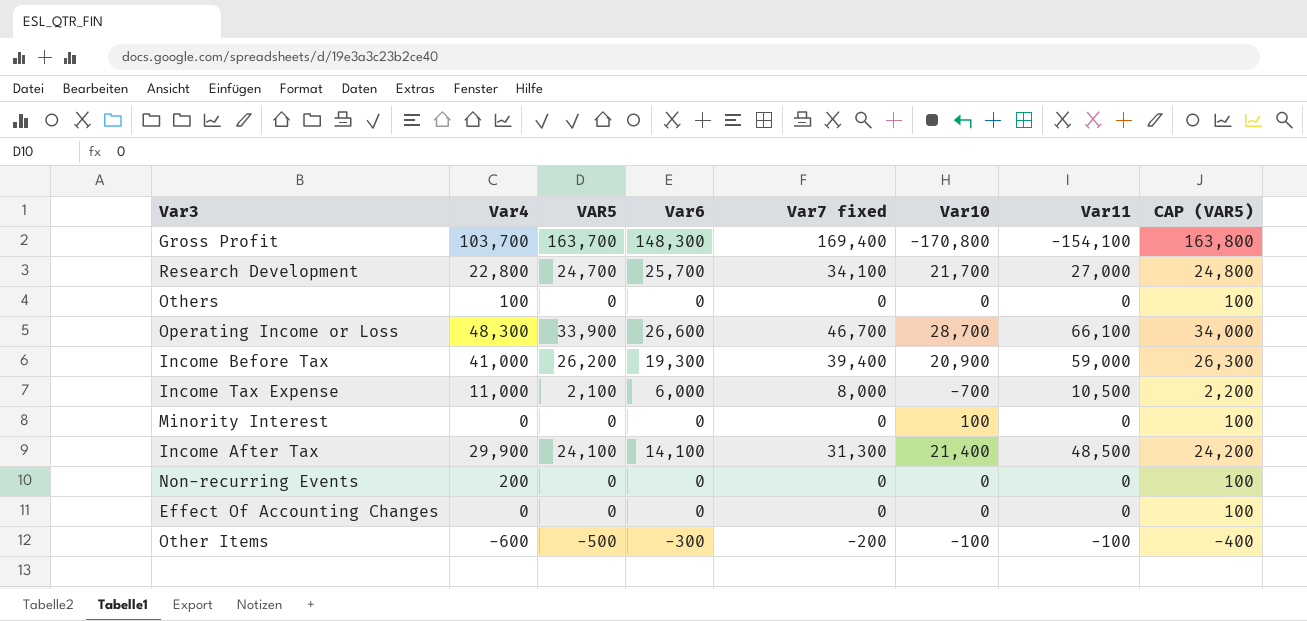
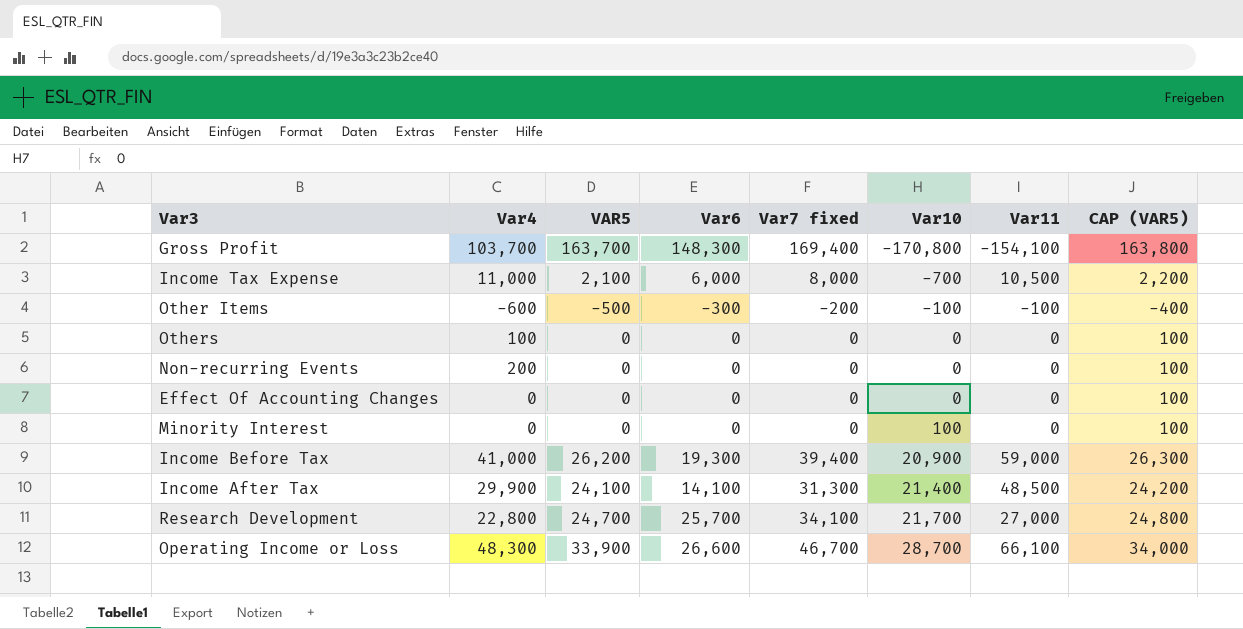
row order: none -> Var10 ascending

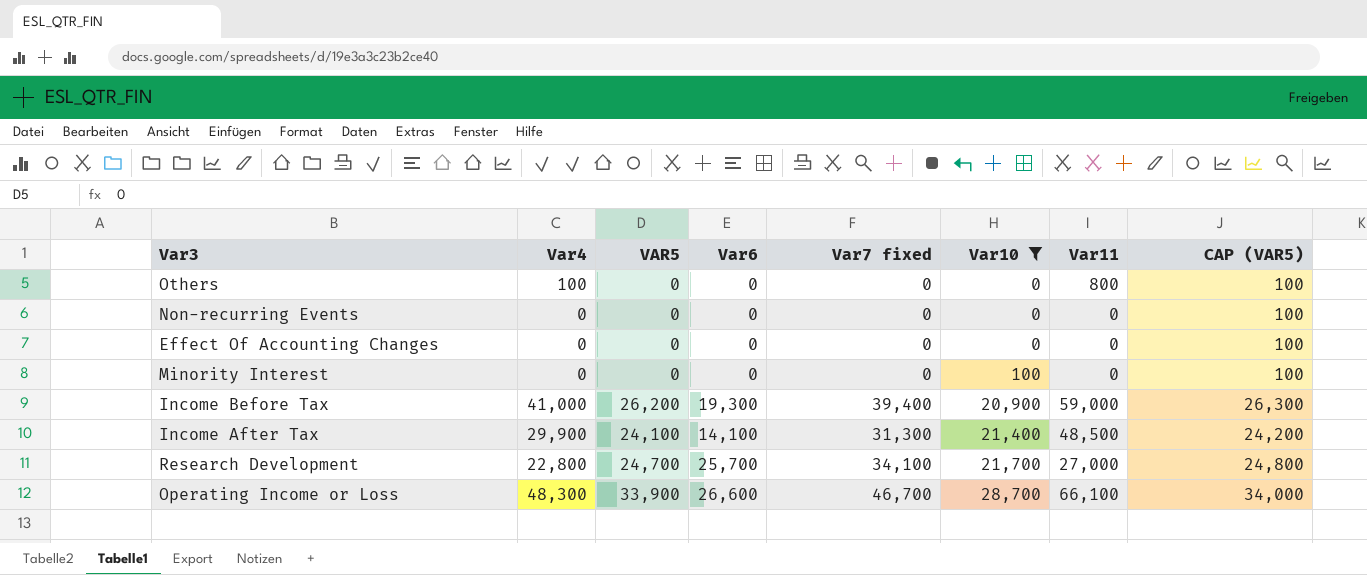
filter: none -> Var10 >= 0
Others | Var11: 0 -> 800
Non-recurring Events | Var4: 200 -> 0

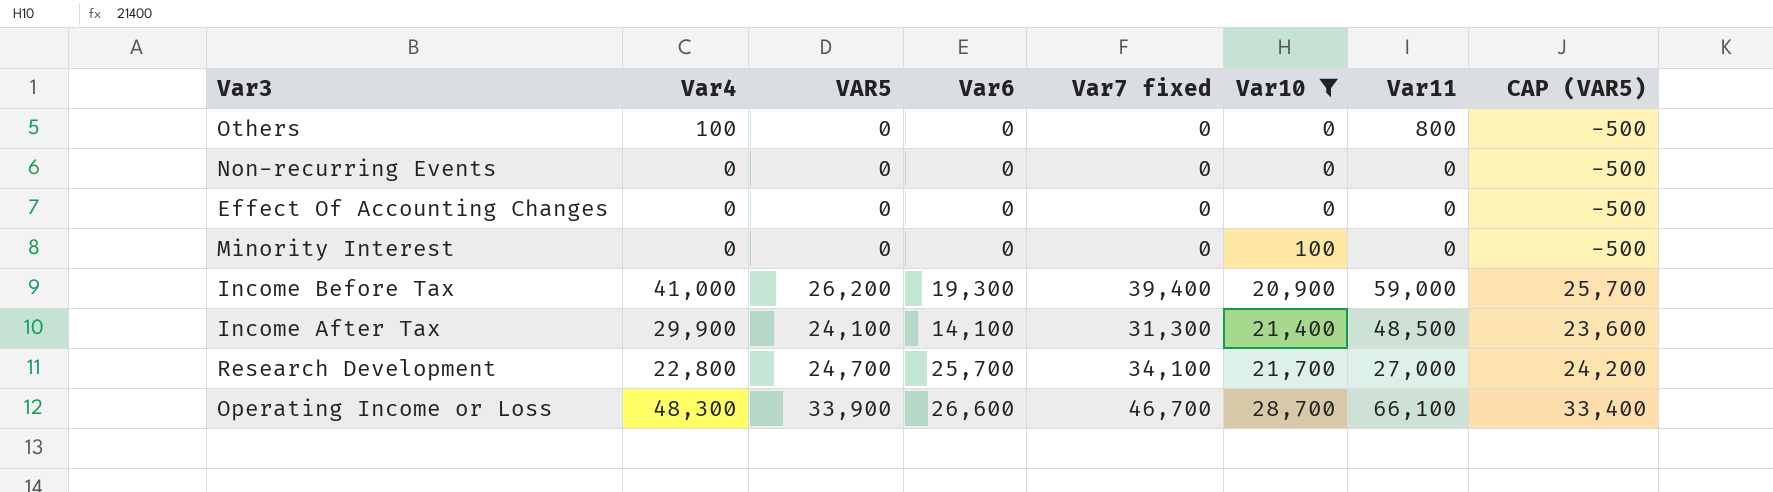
column CAP (VAR5) | formula: [VAR5] + 100 -> [VAR5] - 500

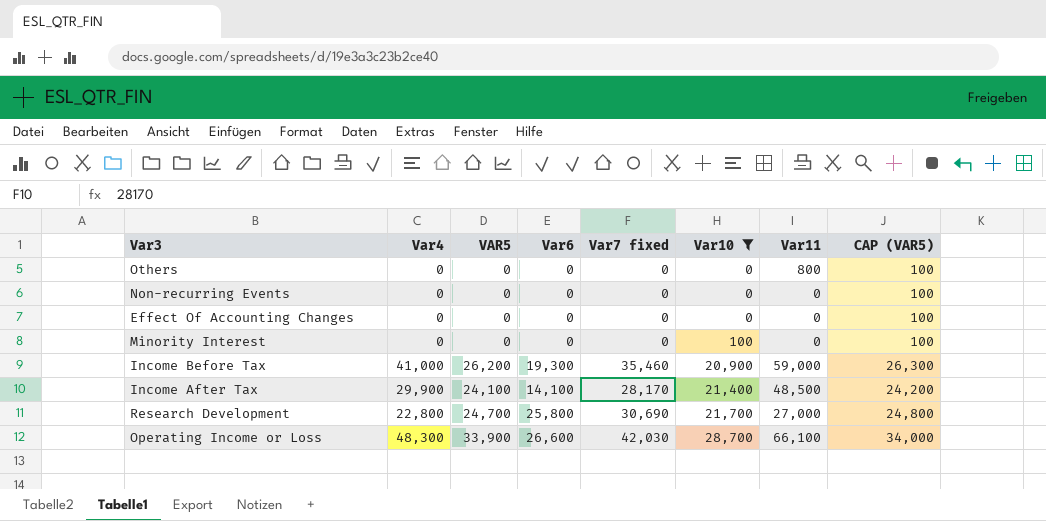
column CAP (VAR5) | formula: [VAR5] - 500 -> [VAR5] + 100
Others | Var4: 100 -> 0
Income Before Tax | Var7 fixed: 39,400 -> 35,460
Income After Tax | Var7 fixed: 31,300 -> 28,170
Research Development | Var6: 25,700 -> 25,800
Research Development | Var7 fixed: 34,100 -> 30,690
Operating Income or Loss | Var7 fixed: 46,700 -> 42,030

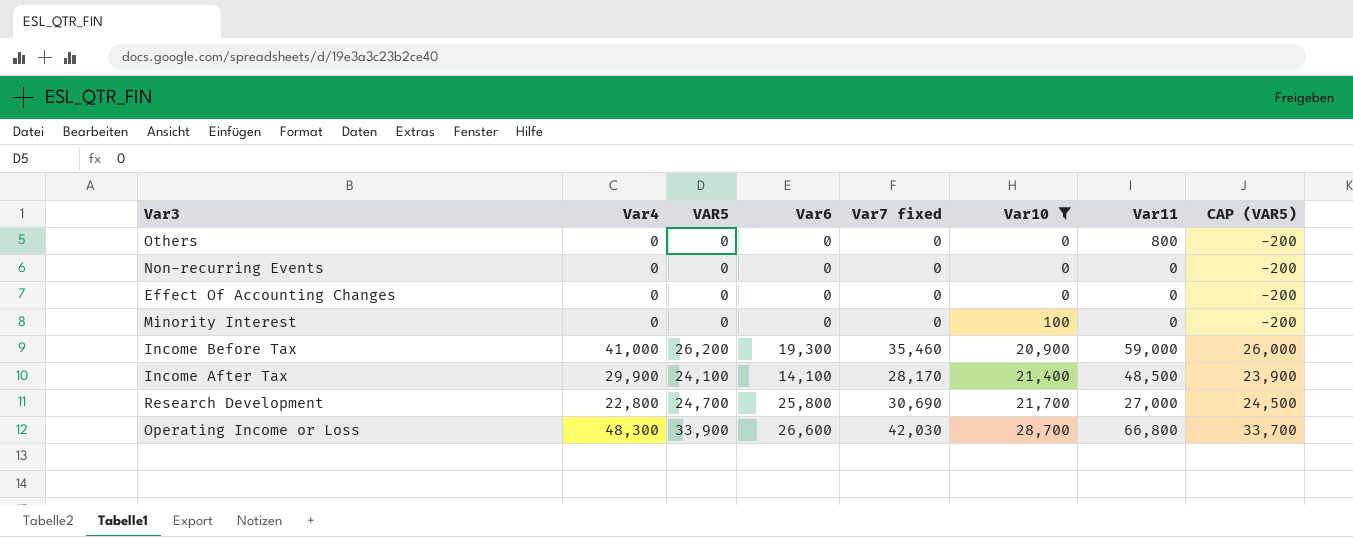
column CAP (VAR5) | formula: [VAR5] + 100 -> [VAR5] - 200
Operating Income or Loss | Var11: 66,100 -> 66,800

